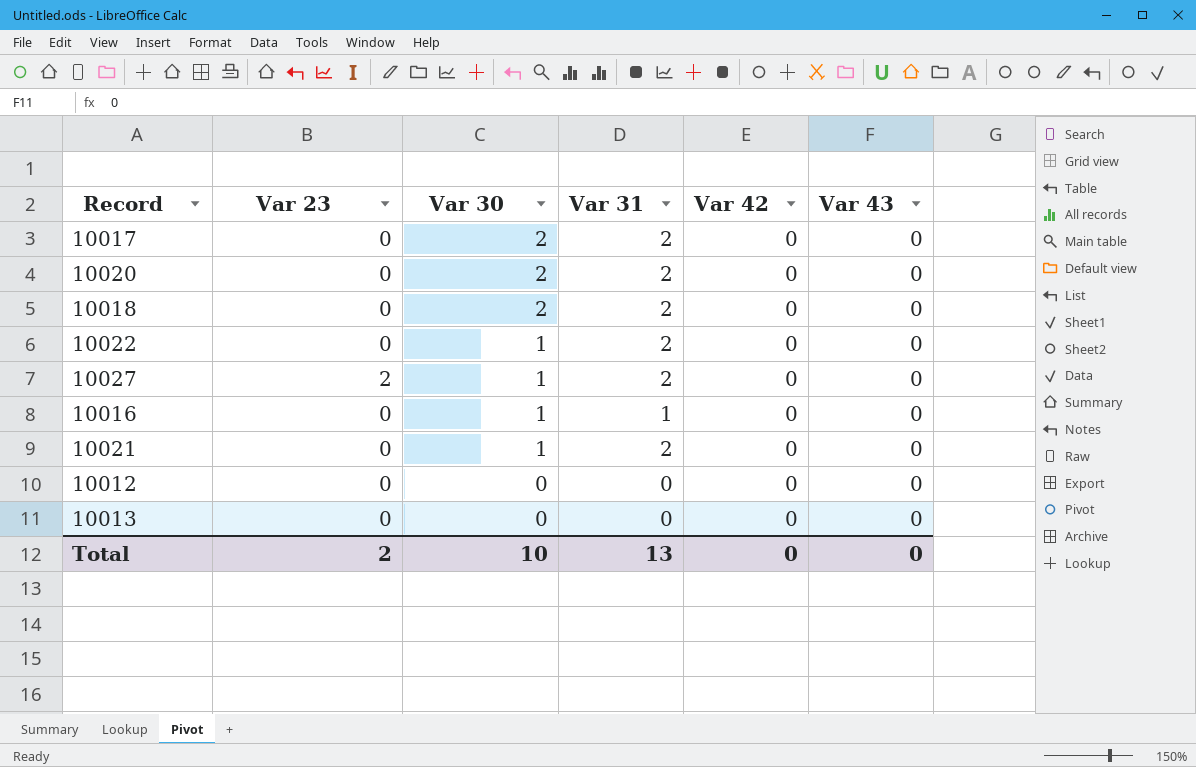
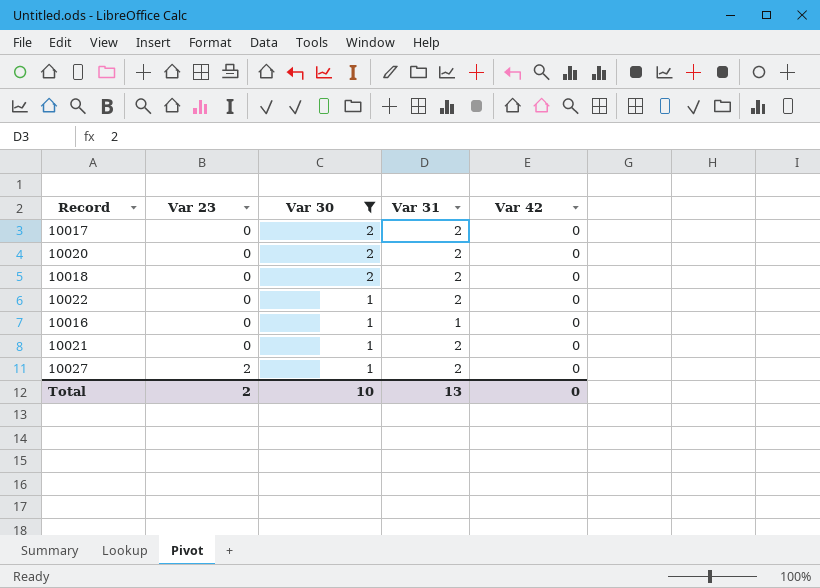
filter: none -> Var 30 != 0
row order: Var 30 descending -> Var 23 ascending
column Var 43 | position: 6 -> none

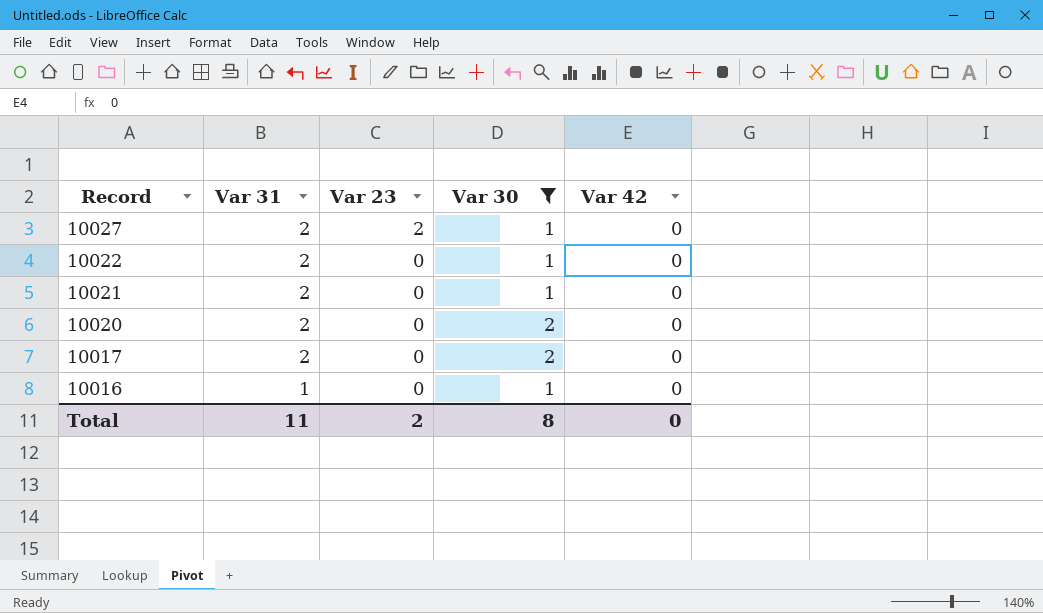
row order: Var 23 ascending -> Record descending
column Var 31 | position: 4 -> 2
row 10018: 0 | 2 | 2 | 0 -> none
Total | Var 31: 13 -> 11
Total | Var 30: 10 -> 8

